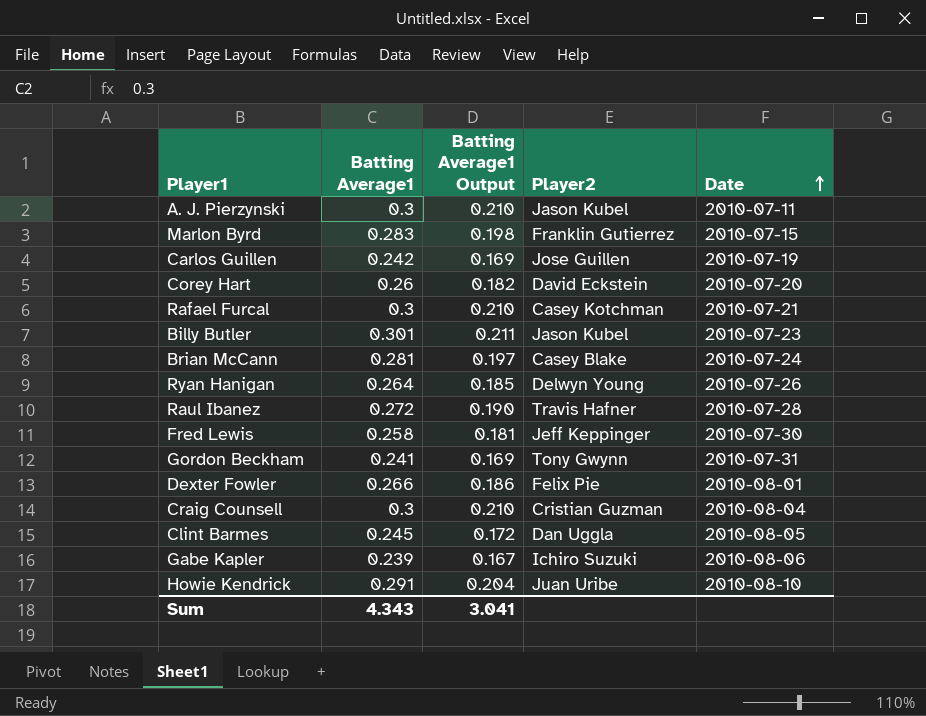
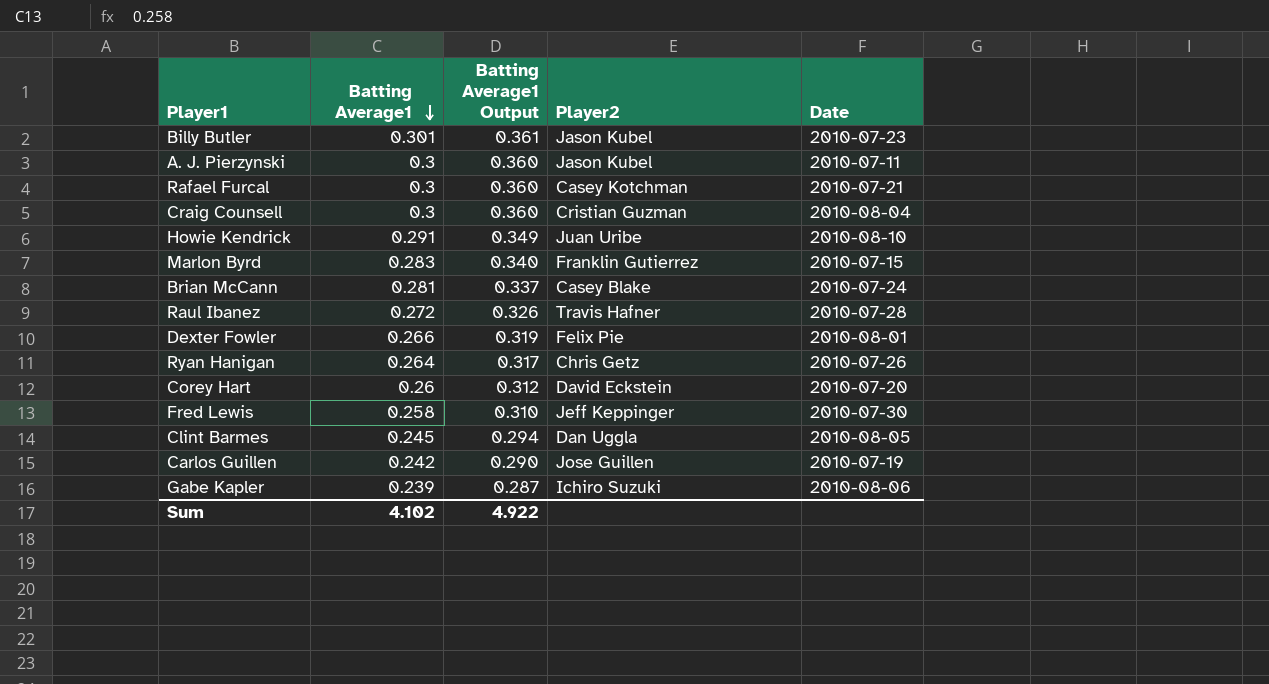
row order: Date ascending -> Batting Average1 descending
column Batting Average1 Output | formula: [Batting Average1] * 0.7 -> [Batting Average1] * 1.2
row Gordon Beckham: 0.241 | 0.169 | Tony Gwynn | 2010-07-31 -> none
Ryan Hanigan | Player2: Delwyn Young -> Chris Getz
Sum | Batting Average1: 4.343 -> 4.102
Sum | Batting Average1 Output: 3.041 -> 4.922

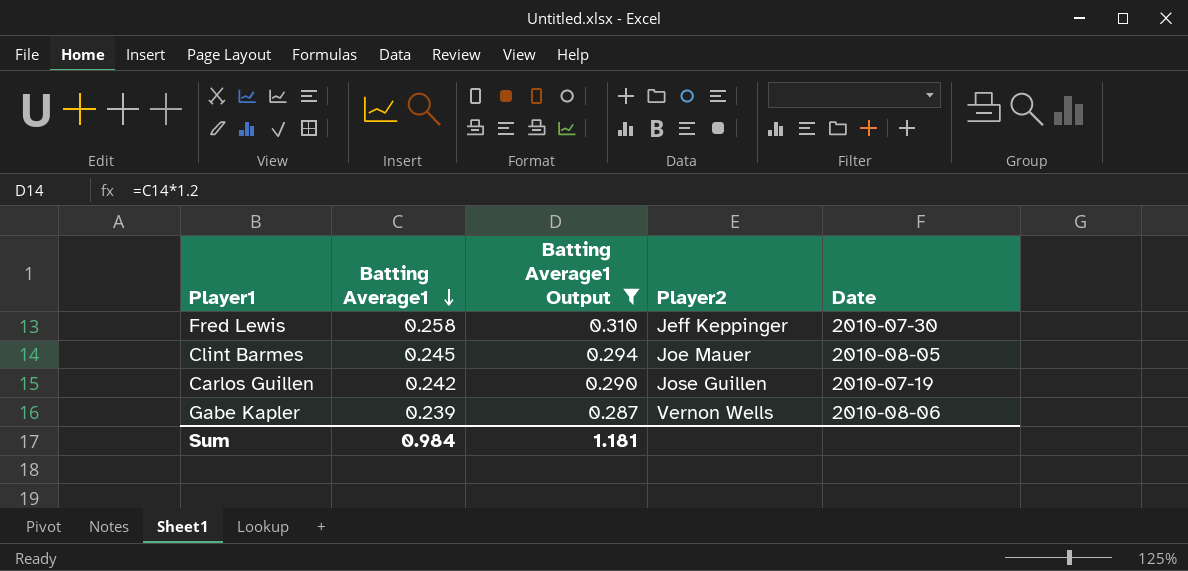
filter: none -> Batting Average1 Output <= 0.310
Clint Barmes | Player2: Dan Uggla -> Joe Mauer
Gabe Kapler | Player2: Ichiro Suzuki -> Vernon Wells
Sum | Batting Average1: 4.102 -> 0.984
Sum | Batting Average1 Output: 4.922 -> 1.181

